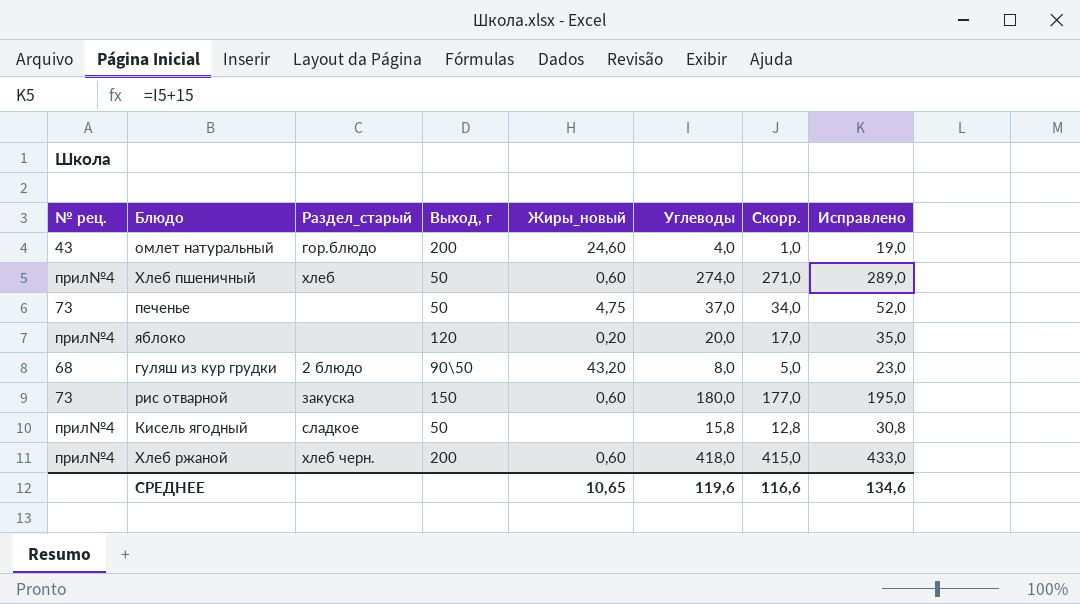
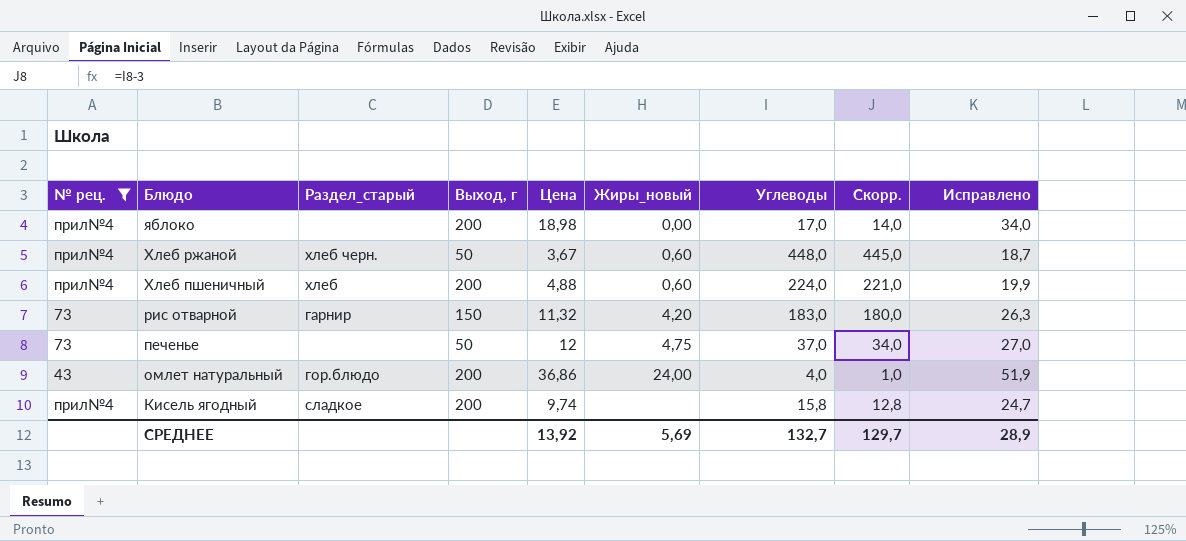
filter: none -> № рец. != 68
row order: none -> Блюдо descending
column Цена | position: none -> 5
column Исправлено | formula: [Углеводы] + 15 -> [Цена] + 15
яблоко | Выход, г: 120 -> 200
яблоко | Жиры_новый: 0,20 -> 0,00
яблоко | Углеводы: 20,0 -> 17,0
яблоко | Скорр.: 17,0 -> 14,0
Хлеб ржаной | Выход, г: 200 -> 50
Хлеб ржаной | Углеводы: 418,0 -> 448,0
Хлеб ржаной | Скорр.: 415,0 -> 445,0
Хлеб пшеничный | Выход, г: 50 -> 200
Хлеб пшеничный | Углеводы: 274,0 -> 224,0
Хлеб пшеничный | Скорр.: 271,0 -> 221,0
рис отварной | Раздел_старый: закуска -> гарнир
рис отварной | Жиры_новый: 0,60 -> 4,20
рис отварной | Углеводы: 180,0 -> 183,0
рис отварной | Скорр.: 177,0 -> 180,0
омлет натуральный | Жиры_новый: 24,60 -> 24,00
Кисель ягодный | Выход, г: 50 -> 200
СРЕДНЕЕ | Жиры_новый: 10,65 -> 5,69
СРЕДНЕЕ | Углеводы: 119,6 -> 132,7
СРЕДНЕЕ | Скорр.: 116,6 -> 129,7
СРЕДНЕЕ | Исправлено: 134,6 -> 28,9

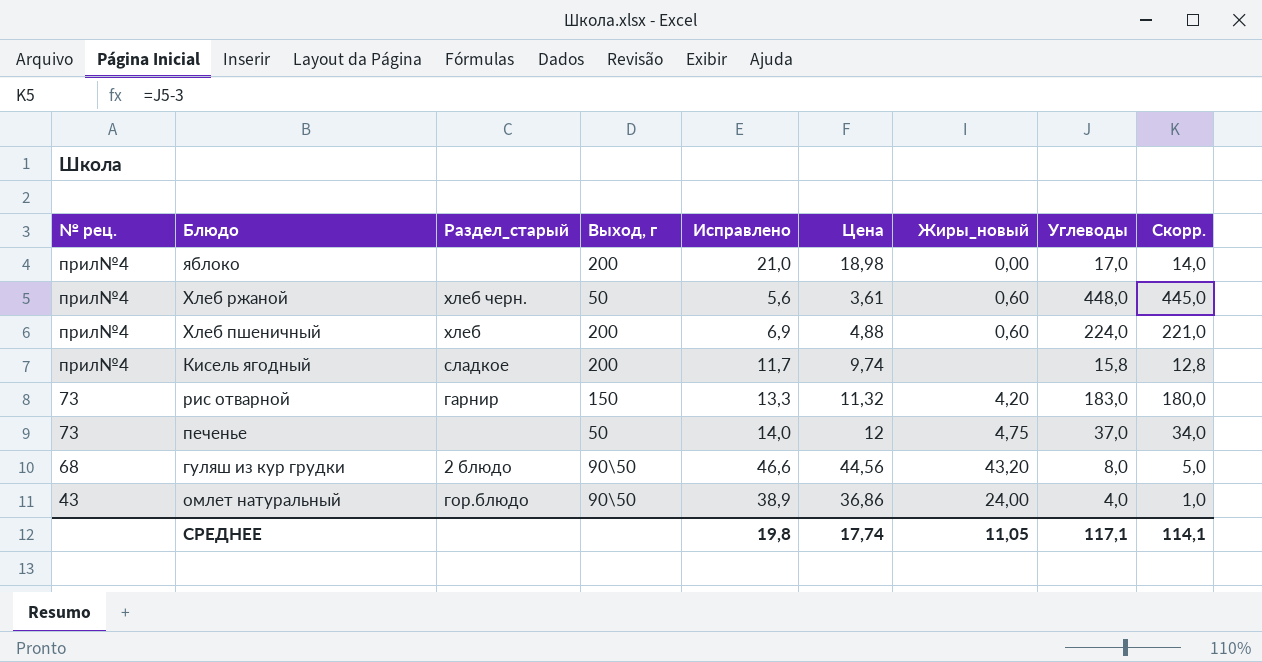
filter: № рец. != 68 -> none
row order: Блюдо descending -> № рец. descending
column Исправлено | formula: [Цена] + 15 -> [Цена] + 2
column Исправлено | position: 9 -> 5
Хлеб ржаной | Цена: 3,67 -> 3,61
омлет натуральный | Выход, г: 200 -> 90\50
СРЕДНЕЕ | Исправлено: 28,9 -> 19,8
СРЕДНЕЕ | Цена: 13,92 -> 17,74
СРЕДНЕЕ | Жиры_новый: 5,69 -> 11,05
СРЕДНЕЕ | Углеводы: 132,7 -> 117,1
СРЕДНЕЕ | Скорр.: 129,7 -> 114,1

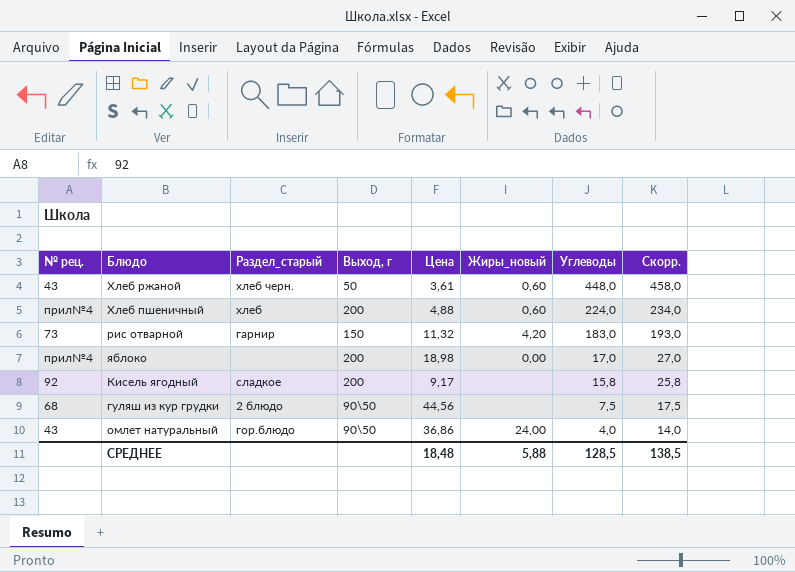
row order: № рец. descending -> Углеводы descending
column Исправлено | formula: [Цена] + 2 -> none
column Скорр. | formula: [Углеводы] - 3 -> [Углеводы] + 10
row печенье: 73 | none | 50 | 14,0 | 12 | 4,75 | 37,0 | 34,0 -> none
Хлеб ржаной | № рец.: прил№4 -> 43
Кисель ягодный | № рец.: прил№4 -> 92
Кисель ягодный | Цена: 9,74 -> 9,17
гуляш из кур грудки | Жиры_новый: 43,20 -> none
гуляш из кур грудки | Углеводы: 8,0 -> 7,5
СРЕДНЕЕ | Цена: 17,74 -> 18,48
СРЕДНЕЕ | Жиры_новый: 11,05 -> 5,88
СРЕДНЕЕ | Углеводы: 117,1 -> 128,5
СРЕДНЕЕ | Скорр.: 114,1 -> 138,5

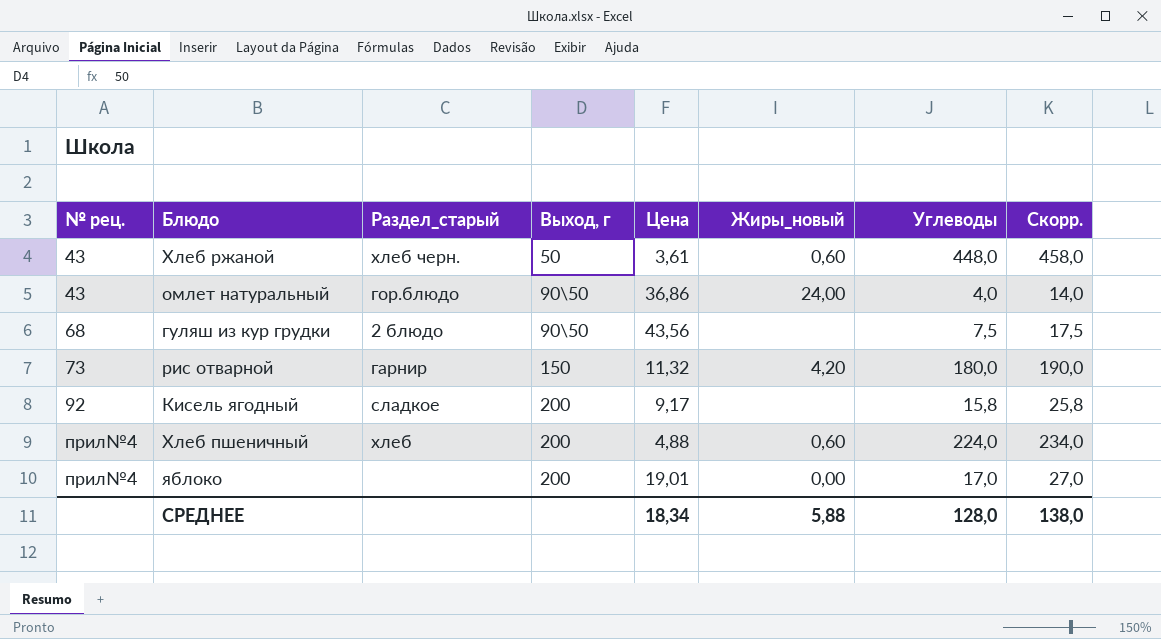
row order: Углеводы descending -> № рец. ascending
гуляш из кур грудки | Цена: 44,56 -> 43,56
рис отварной | Углеводы: 183,0 -> 180,0
рис отварной | Скорр.: 193,0 -> 190,0
яблоко | Цена: 18,98 -> 19,01
СРЕДНЕЕ | Цена: 18,48 -> 18,34
СРЕДНЕЕ | Углеводы: 128,5 -> 128,0
СРЕДНЕЕ | Скорр.: 138,5 -> 138,0

